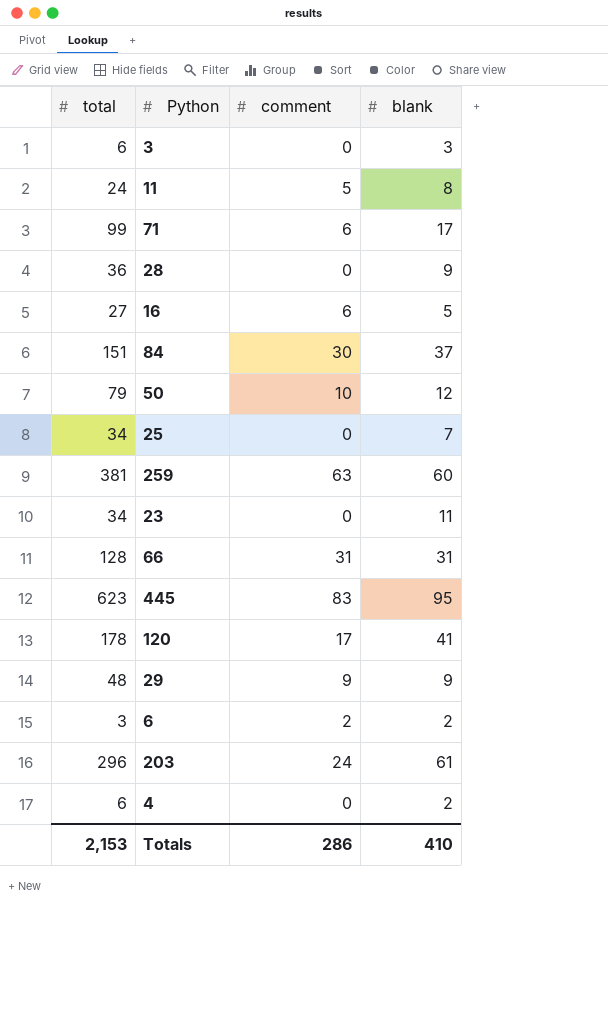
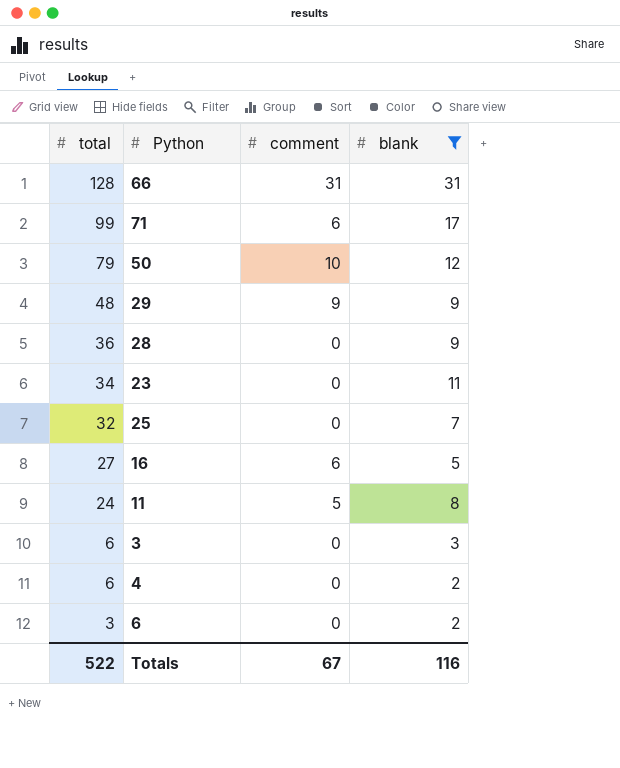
filter: none -> blank <= 31
row order: none -> total descending
25 | total: 34 -> 32
6 | comment: 2 -> 0
Totals | total: 2,153 -> 522
Totals | comment: 286 -> 67
Totals | blank: 410 -> 116

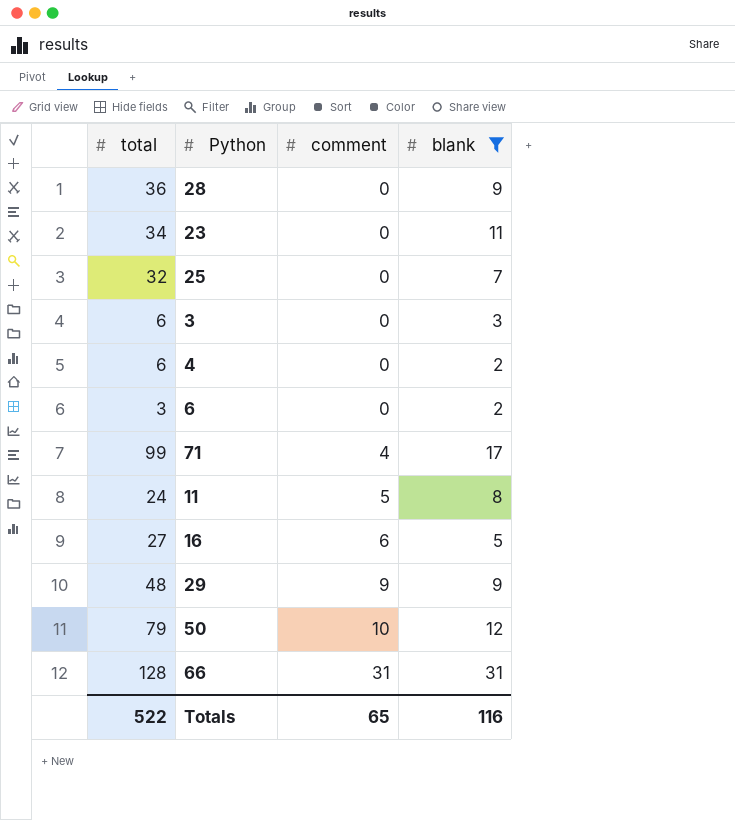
row order: total descending -> comment ascending
71 | comment: 6 -> 4
Totals | comment: 67 -> 65

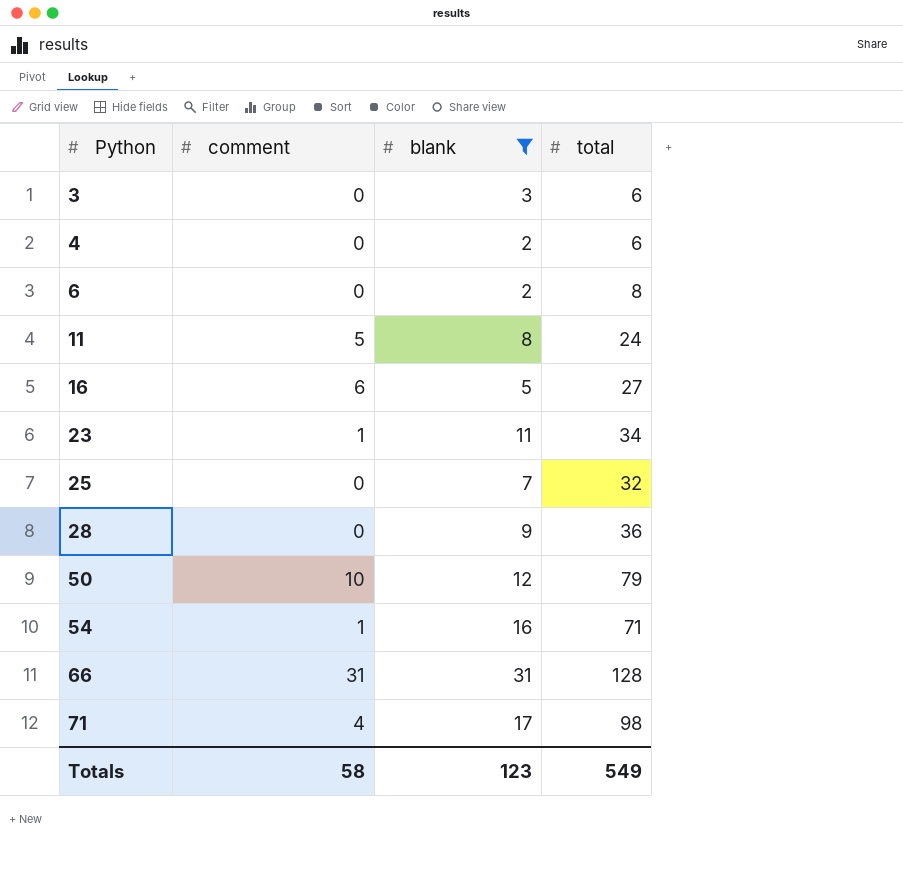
row order: comment ascending -> Python ascending
column total | position: 1 -> 4
row 29: 48 | 9 | 9 -> none
6 | total: 3 -> 8
23 | comment: 0 -> 1
row 54: none -> 1 | 16 | 71
71 | total: 99 -> 98
Totals | comment: 65 -> 58
Totals | blank: 116 -> 123
Totals | total: 522 -> 549

